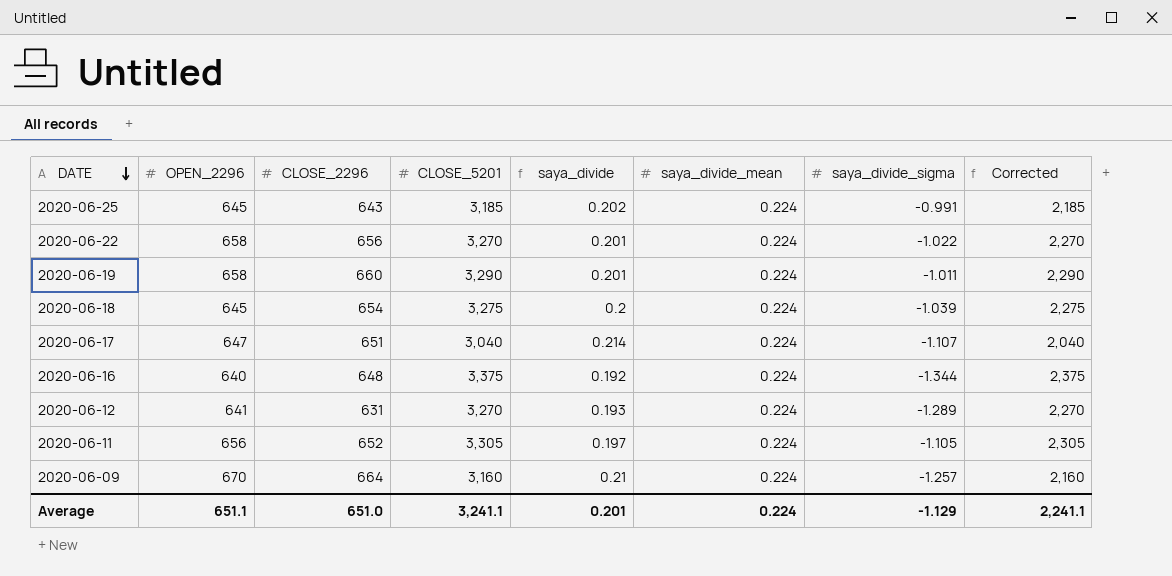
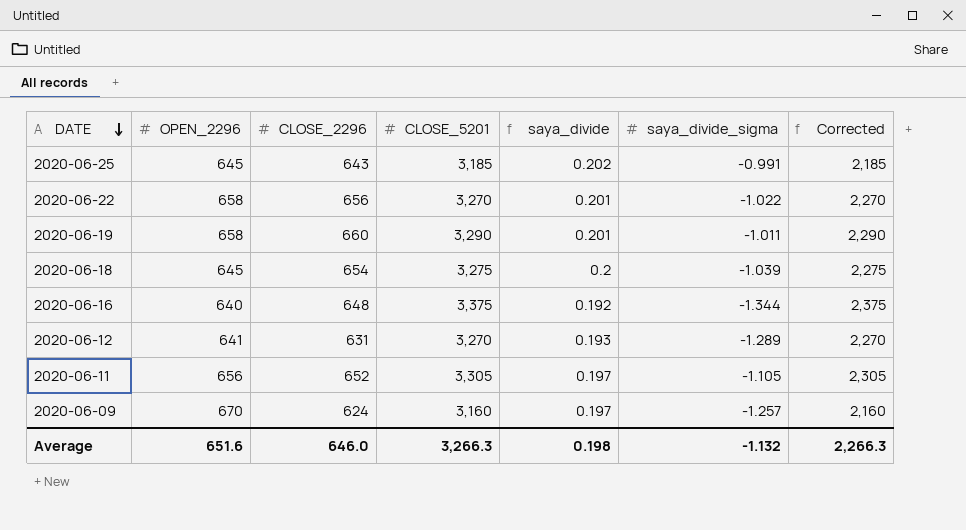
column saya_divide_mean | position: 6 -> none
row 2020-06-17: 647 | 651 | 3,040 | 0.214 | 0.224 | -1.107 | 2,040 -> none
2020-06-09 | CLOSE_2296: 664 -> 624
2020-06-09 | saya_divide: 0.21 -> 0.197
Average | OPEN_2296: 651.1 -> 651.6
Average | CLOSE_2296: 651.0 -> 646.0
Average | CLOSE_5201: 3,241.1 -> 3,266.3
Average | saya_divide: 0.201 -> 0.198
Average | saya_divide_sigma: -1.129 -> -1.132
Average | Corrected: 2,241.1 -> 2,266.3

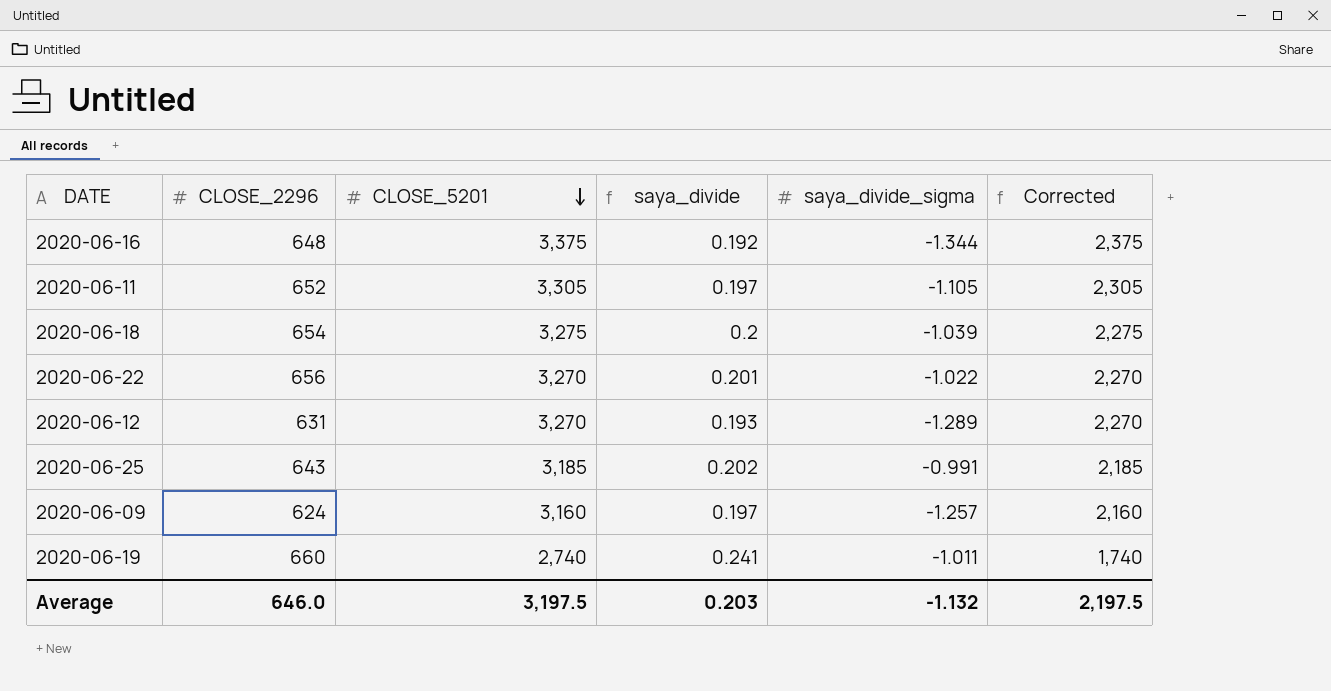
row order: DATE descending -> CLOSE_5201 descending
column OPEN_2296 | position: 2 -> none
2020-06-19 | CLOSE_5201: 3,290 -> 2,740
2020-06-19 | saya_divide: 0.201 -> 0.241
2020-06-19 | Corrected: 2,290 -> 1,740
Average | CLOSE_5201: 3,266.3 -> 3,197.5
Average | saya_divide: 0.198 -> 0.203
Average | Corrected: 2,266.3 -> 2,197.5

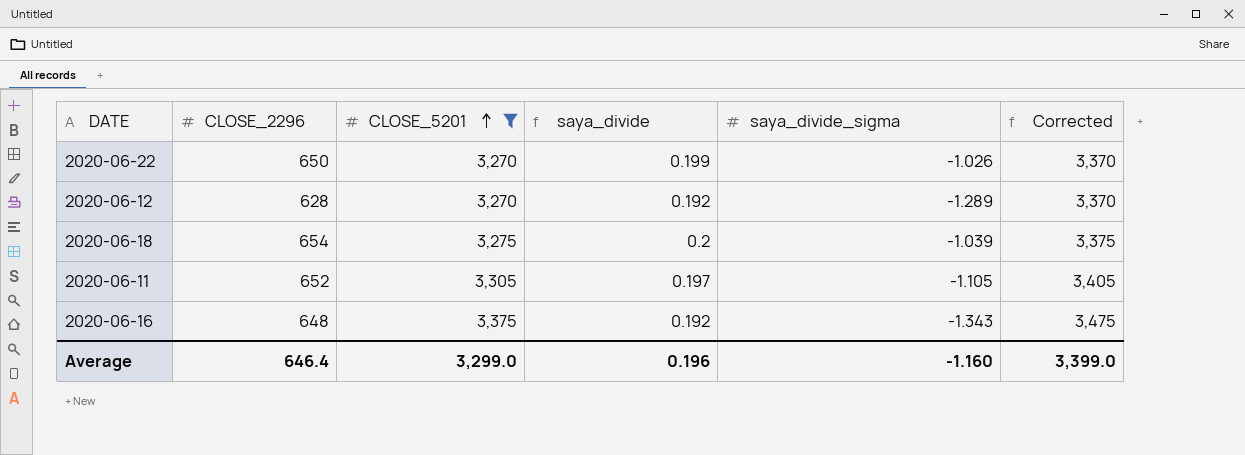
filter: none -> CLOSE_5201 >= 3,270
row order: CLOSE_5201 descending -> CLOSE_5201 ascending
column Corrected | formula: [CLOSE_5201] - 1000 -> [CLOSE_5201] + 100
2020-06-22 | CLOSE_2296: 656 -> 650
2020-06-22 | saya_divide: 0.201 -> 0.199
2020-06-22 | saya_divide_sigma: -1.022 -> -1.026
2020-06-12 | CLOSE_2296: 631 -> 628
2020-06-12 | saya_divide: 0.193 -> 0.192
2020-06-16 | saya_divide_sigma: -1.344 -> -1.343
Average | CLOSE_2296: 646.0 -> 646.4
Average | CLOSE_5201: 3,197.5 -> 3,299.0
Average | saya_divide: 0.203 -> 0.196
Average | saya_divide_sigma: -1.132 -> -1.160
Average | Corrected: 2,197.5 -> 3,399.0

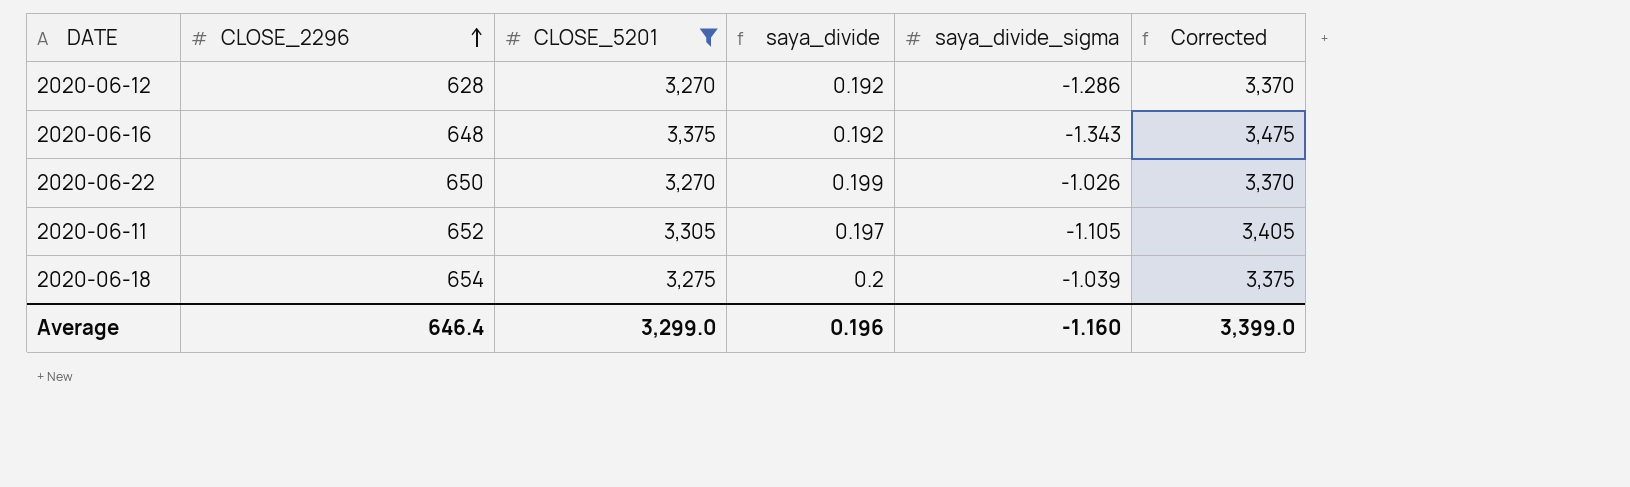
row order: CLOSE_5201 ascending -> CLOSE_2296 ascending
2020-06-12 | saya_divide_sigma: -1.289 -> -1.286

